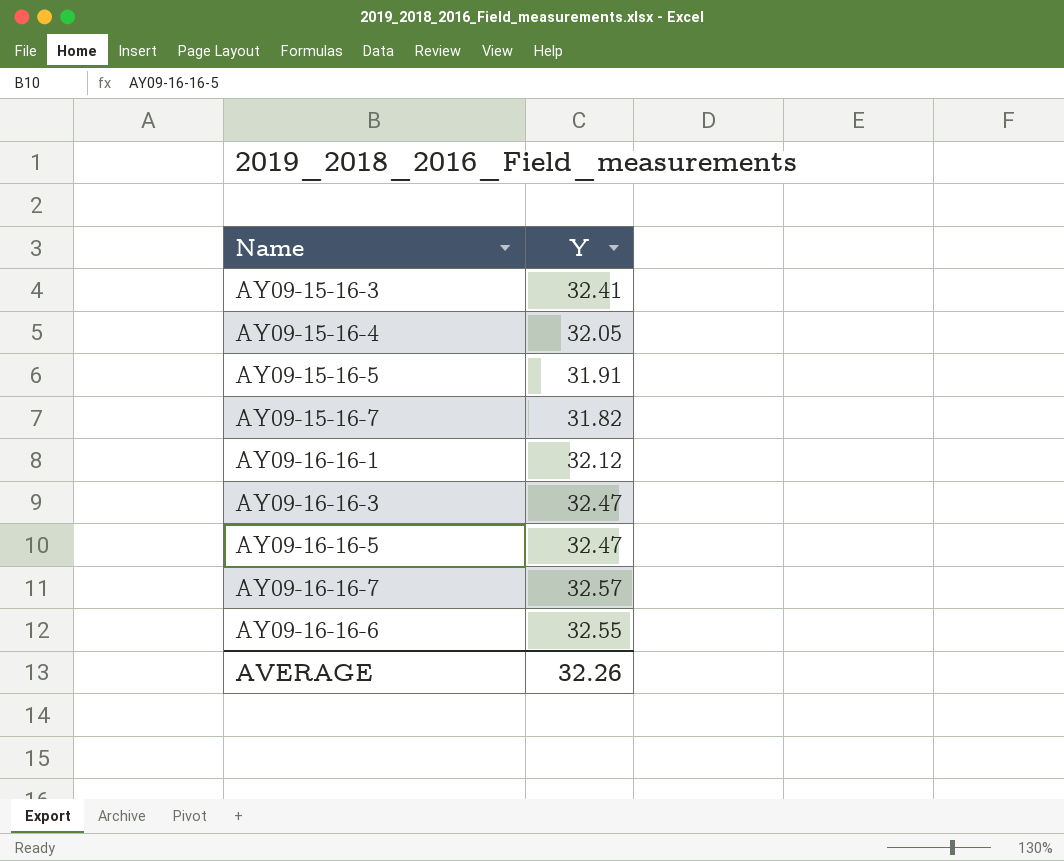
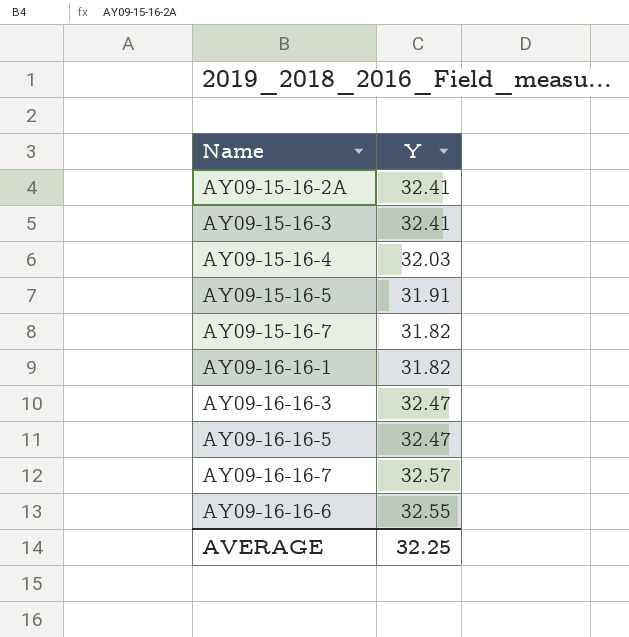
row AY09-15-16-2A: none -> 32.41
AY09-15-16-4 | Y: 32.05 -> 32.03
AY09-16-16-1 | Y: 32.12 -> 31.82
AVERAGE | Y: 32.26 -> 32.25

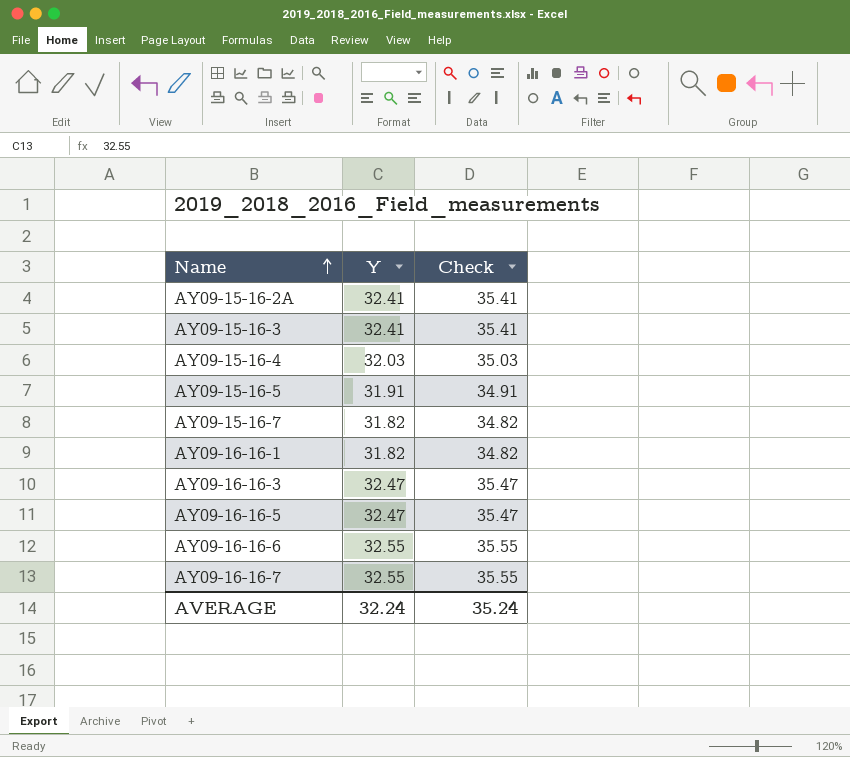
row order: none -> Name ascending
column Check | formula: none -> [Y] + 3
AY09-16-16-7 | Y: 32.57 -> 32.55
AVERAGE | Y: 32.25 -> 32.24

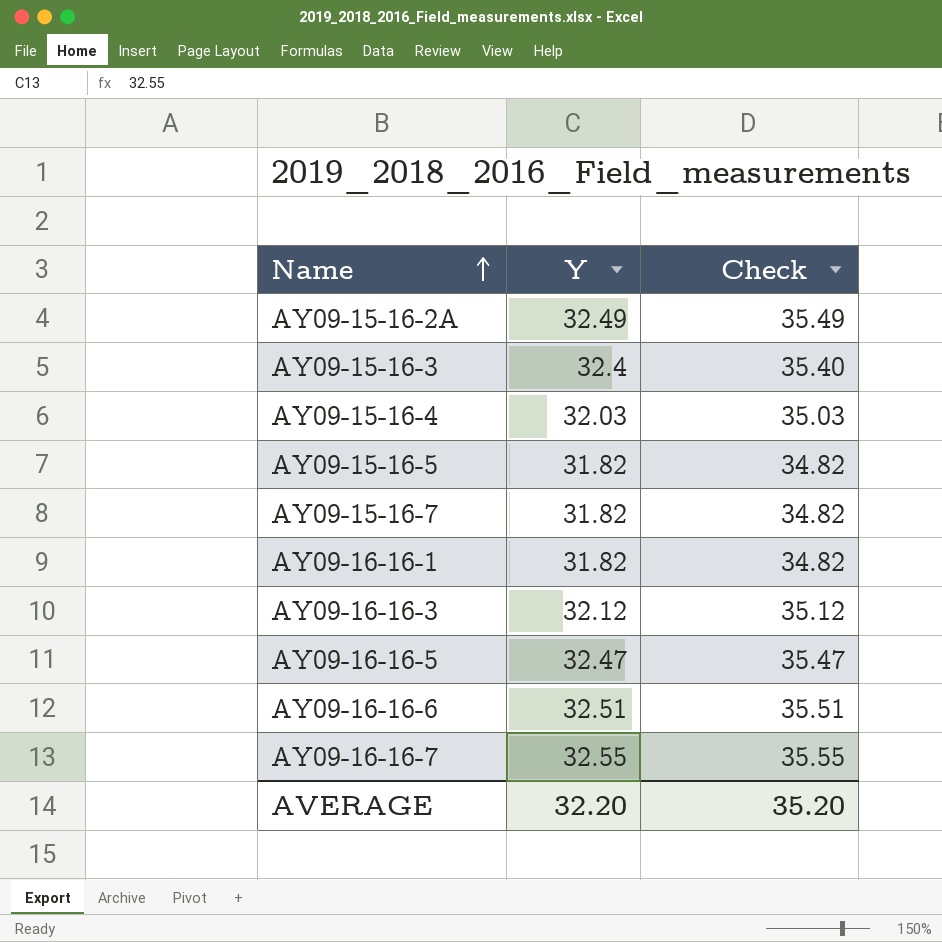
AY09-15-16-2A | Y: 32.41 -> 32.49
AY09-15-16-2A | Check: 35.41 -> 35.49
AY09-15-16-3 | Y: 32.41 -> 32.4
AY09-15-16-3 | Check: 35.41 -> 35.40
AY09-15-16-5 | Y: 31.91 -> 31.82
AY09-15-16-5 | Check: 34.91 -> 34.82
AY09-16-16-3 | Y: 32.47 -> 32.12
AY09-16-16-3 | Check: 35.47 -> 35.12
AY09-16-16-6 | Y: 32.55 -> 32.51
AY09-16-16-6 | Check: 35.55 -> 35.51
AVERAGE | Y: 32.24 -> 32.20
AVERAGE | Check: 35.24 -> 35.20

